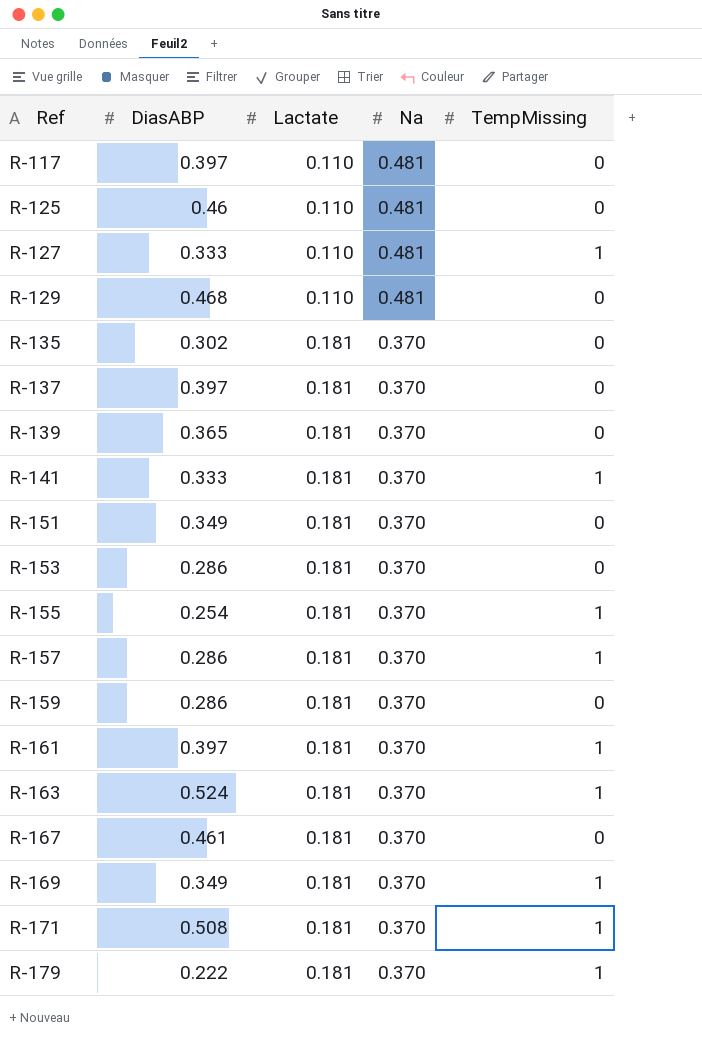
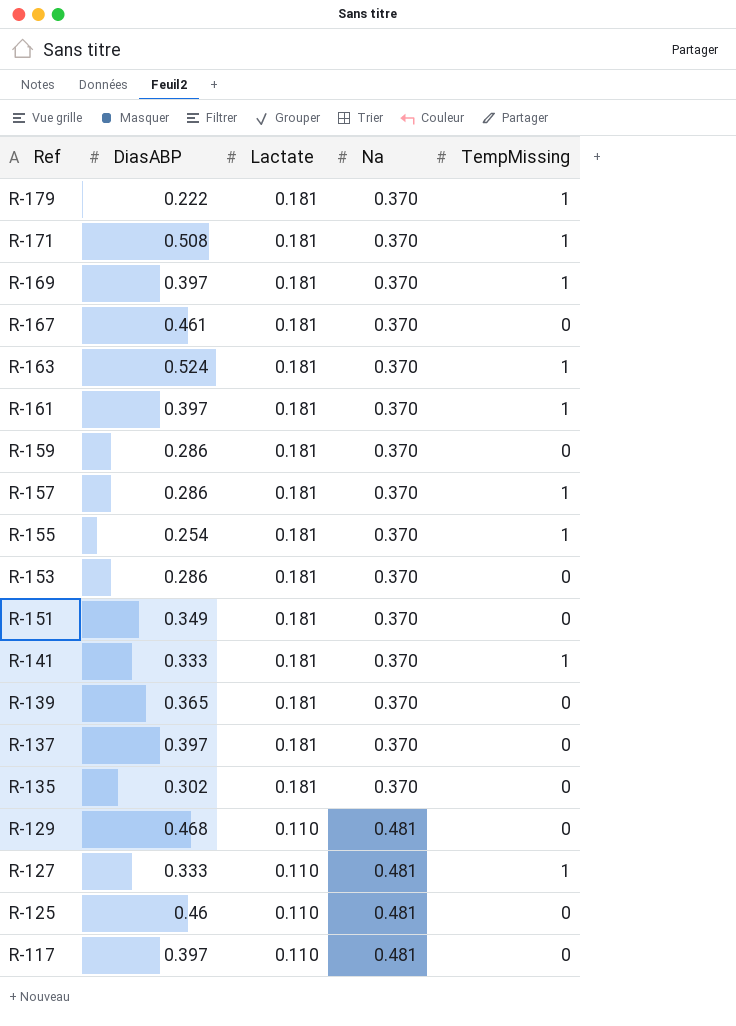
row order: Ref ascending -> Ref descending
R-169 | DiasABP: 0.349 -> 0.397

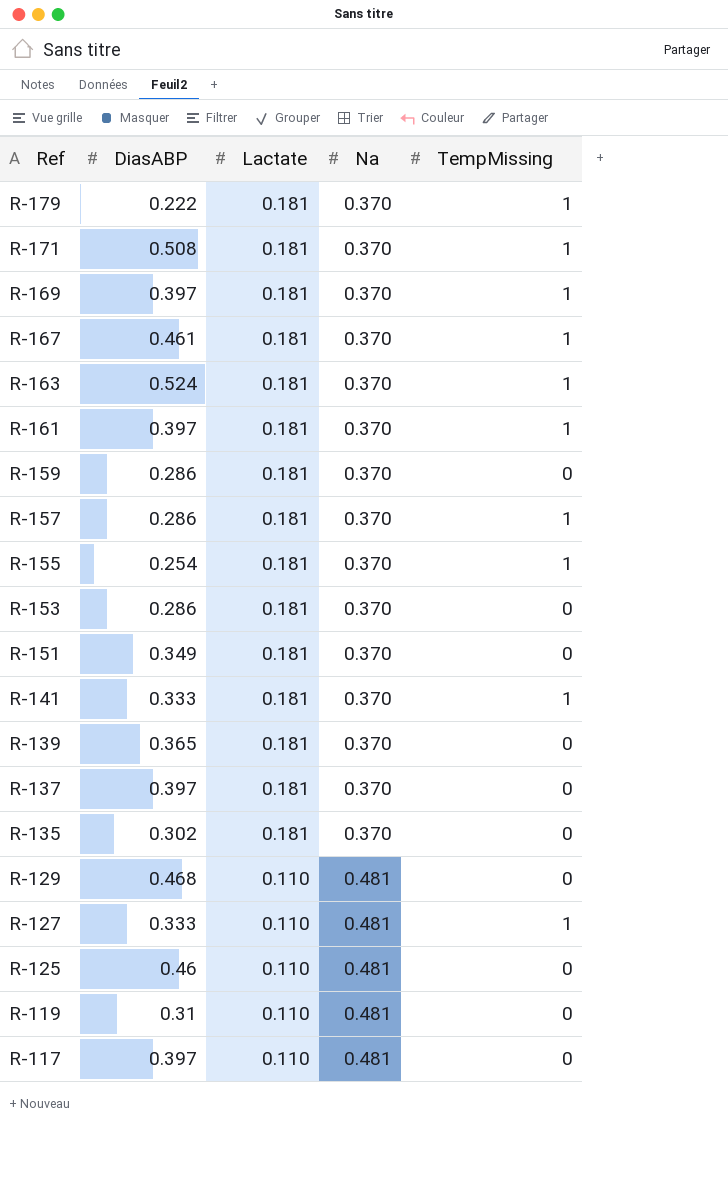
R-167 | TempMissing: 0 -> 1
row R-119: none -> 0.31 | 0.110 | 0.481 | 0

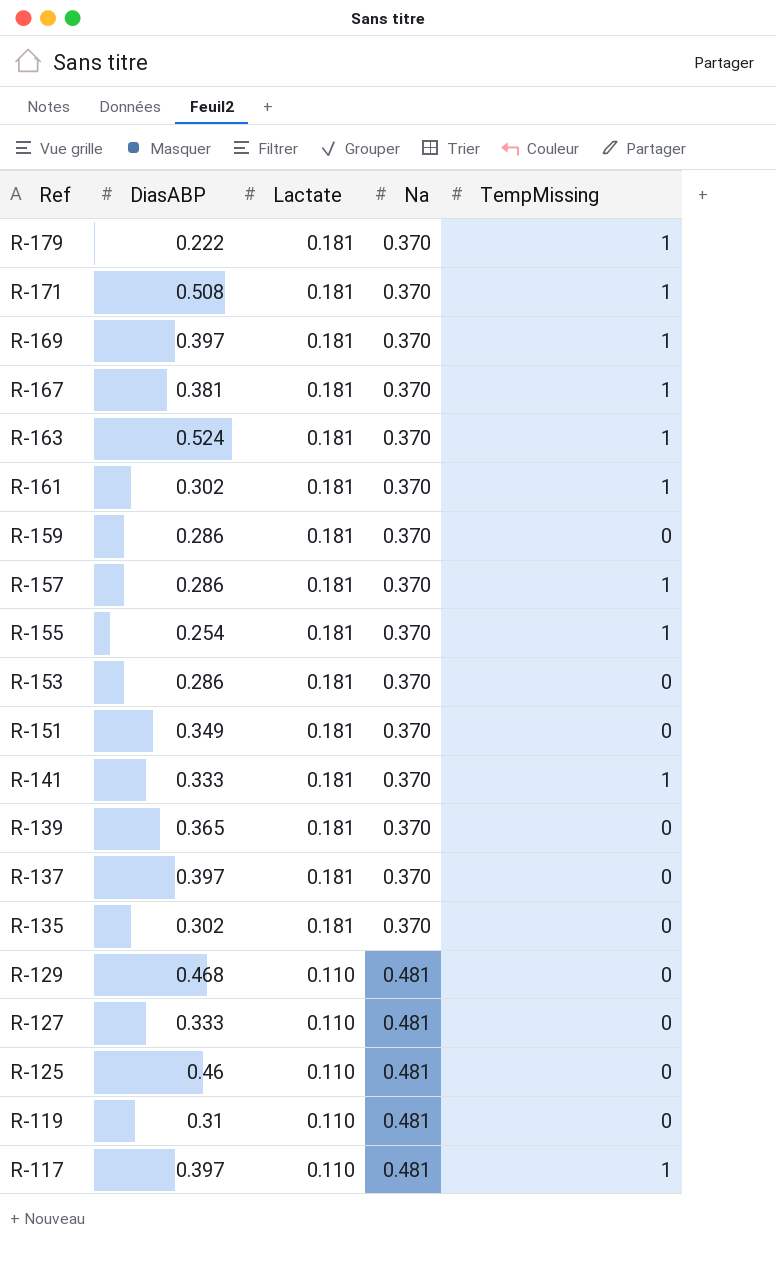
R-167 | DiasABP: 0.461 -> 0.381
R-161 | DiasABP: 0.397 -> 0.302
R-127 | TempMissing: 1 -> 0
R-117 | TempMissing: 0 -> 1

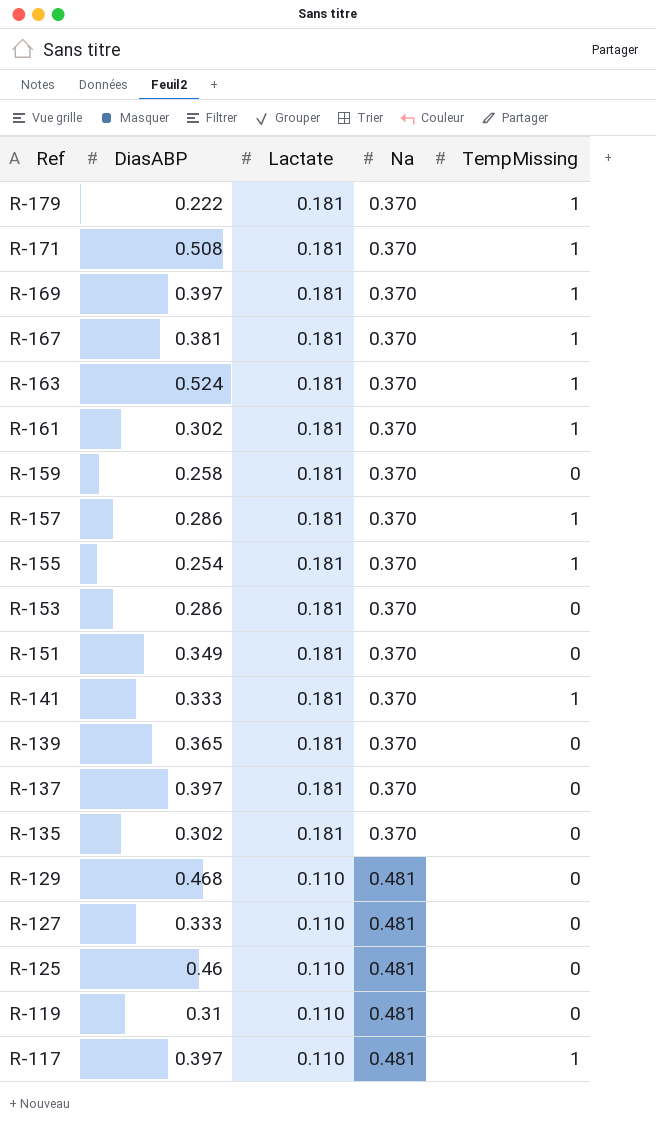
R-159 | DiasABP: 0.286 -> 0.258

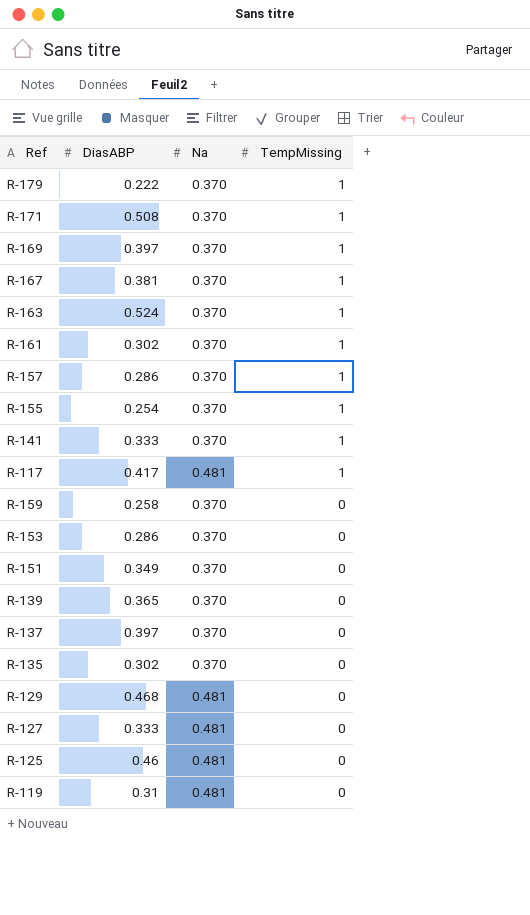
row order: Ref descending -> TempMissing descending
column Lactate | position: 3 -> none
R-117 | DiasABP: 0.397 -> 0.417

